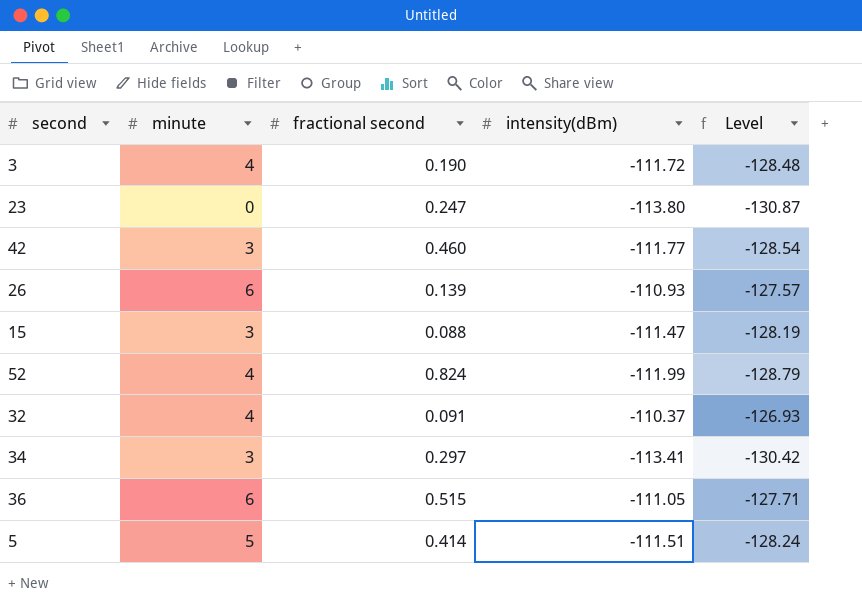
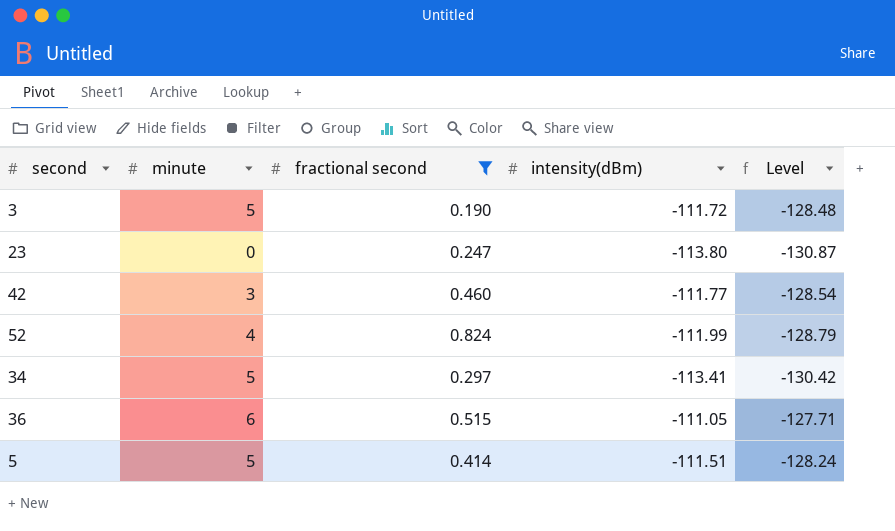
filter: none -> fractional second >= 0.190
3 | minute: 4 -> 5
34 | minute: 3 -> 5

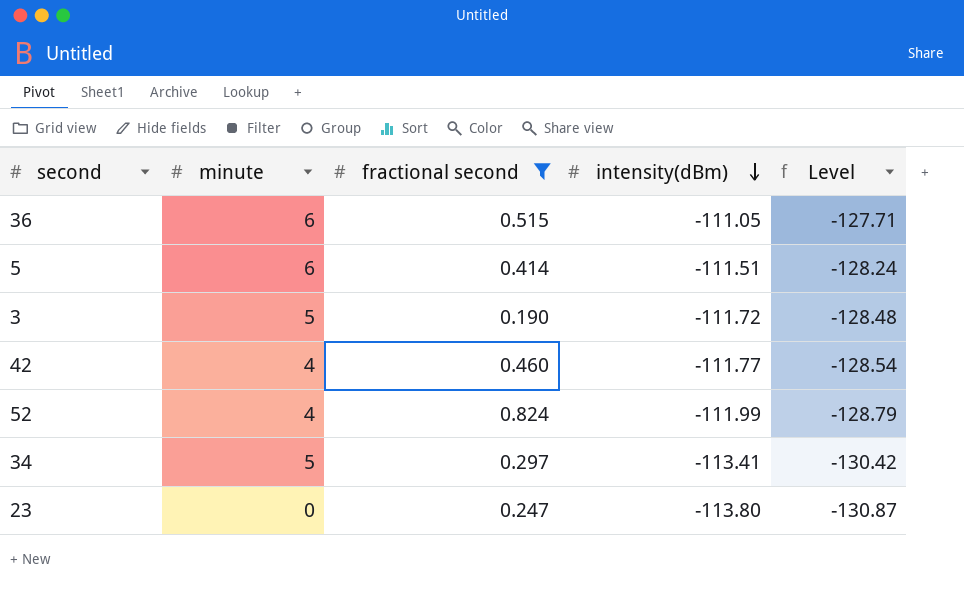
row order: none -> intensity(dBm) descending
5 | minute: 5 -> 6
42 | minute: 3 -> 4

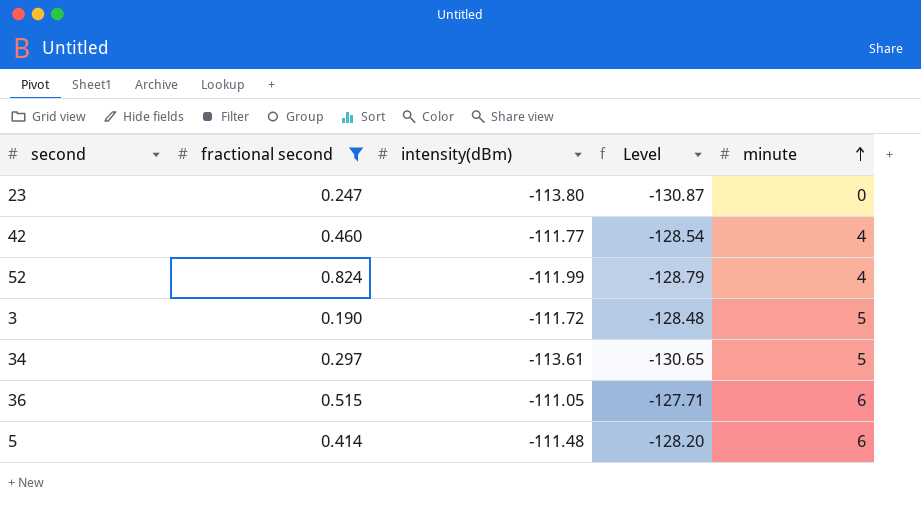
row order: intensity(dBm) descending -> minute ascending
column minute | position: 2 -> 5
34 | intensity(dBm): -113.41 -> -113.61
34 | Level: -130.42 -> -130.65
5 | intensity(dBm): -111.51 -> -111.48
5 | Level: -128.24 -> -128.20

